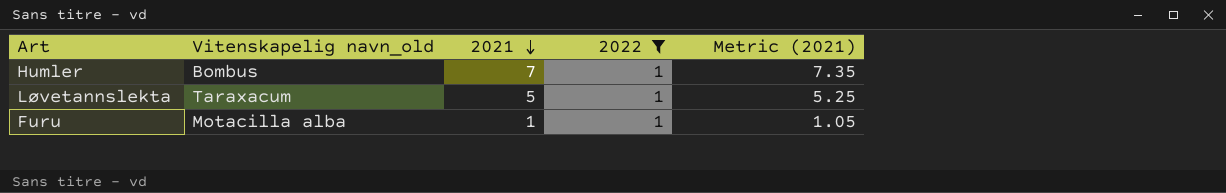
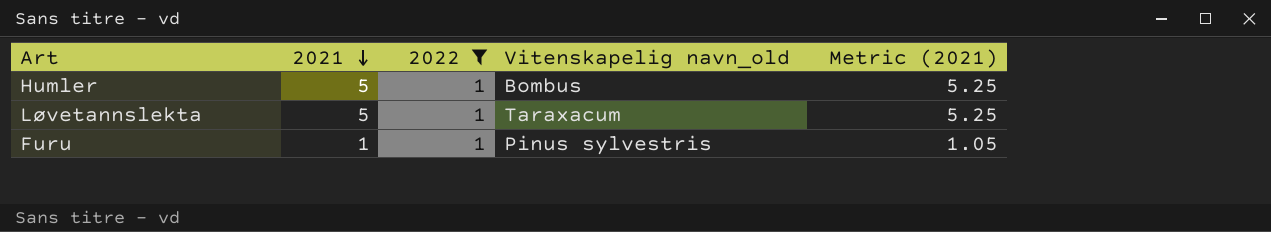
column Vitenskapelig navn_old | position: 2 -> 4
Humler | 2021: 7 -> 5
Humler | Metric (2021): 7.35 -> 5.25
Furu | Vitenskapelig navn_old: Motacilla alba -> Pinus sylvestris

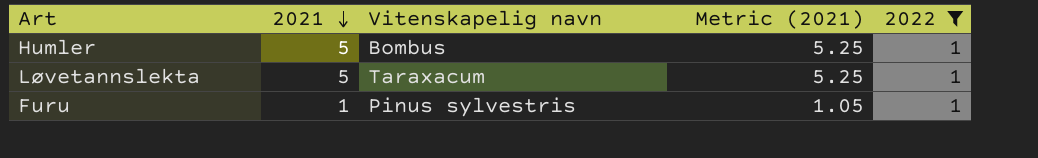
column name: Vitenskapelig navn_old -> Vitenskapelig navn
column 2022 | position: 3 -> 5

